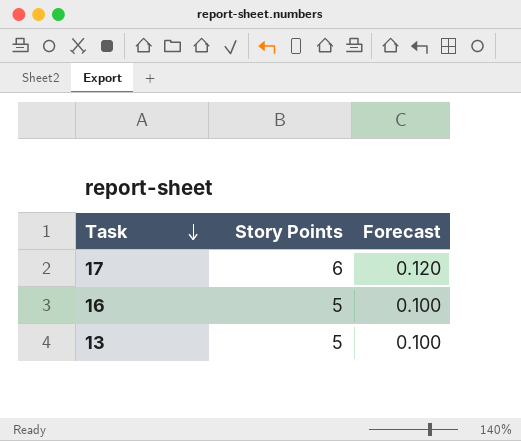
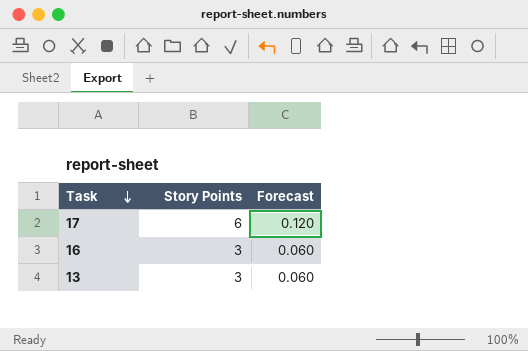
16 | Story Points: 5 -> 3
16 | Forecast: 0.100 -> 0.060
13 | Story Points: 5 -> 3
13 | Forecast: 0.100 -> 0.060

